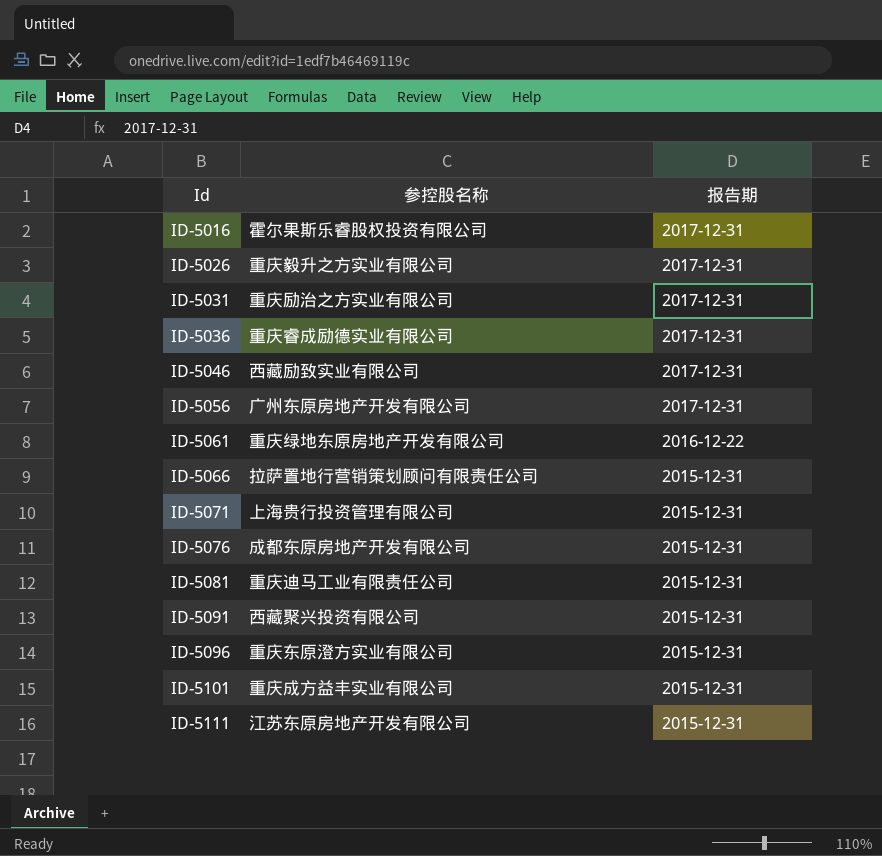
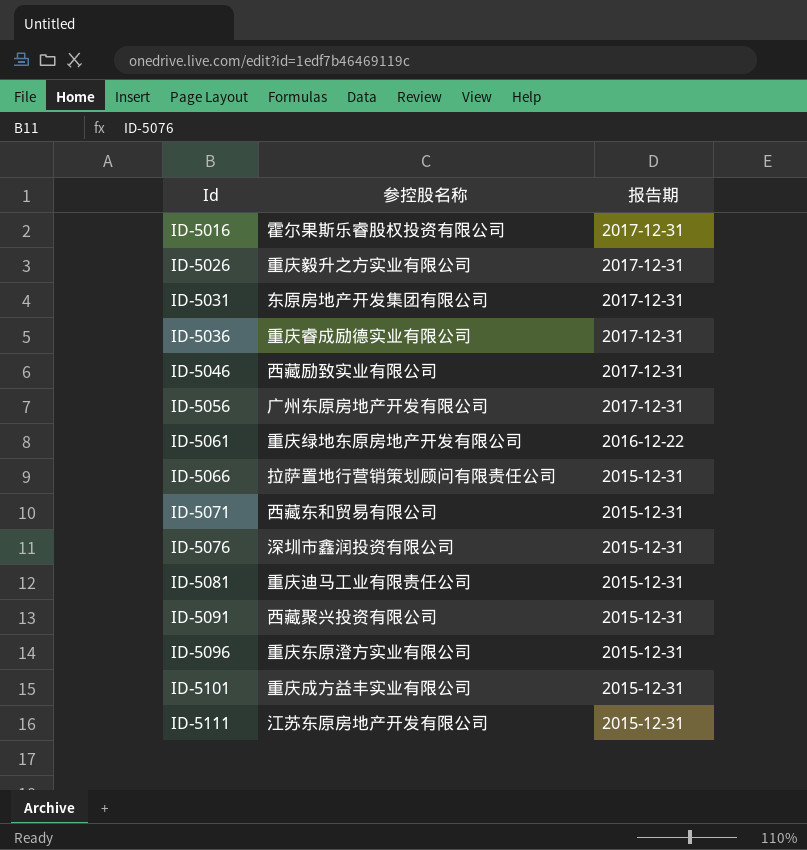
ID-5031 | 参控股名称: 重庆励治之方实业有限公司 -> 东原房地产开发集团有限公司
ID-5071 | 参控股名称: 上海贵行投资管理有限公司 -> 西藏东和贸易有限公司
ID-5076 | 参控股名称: 成都东原房地产开发有限公司 -> 深圳市鑫润投资有限公司

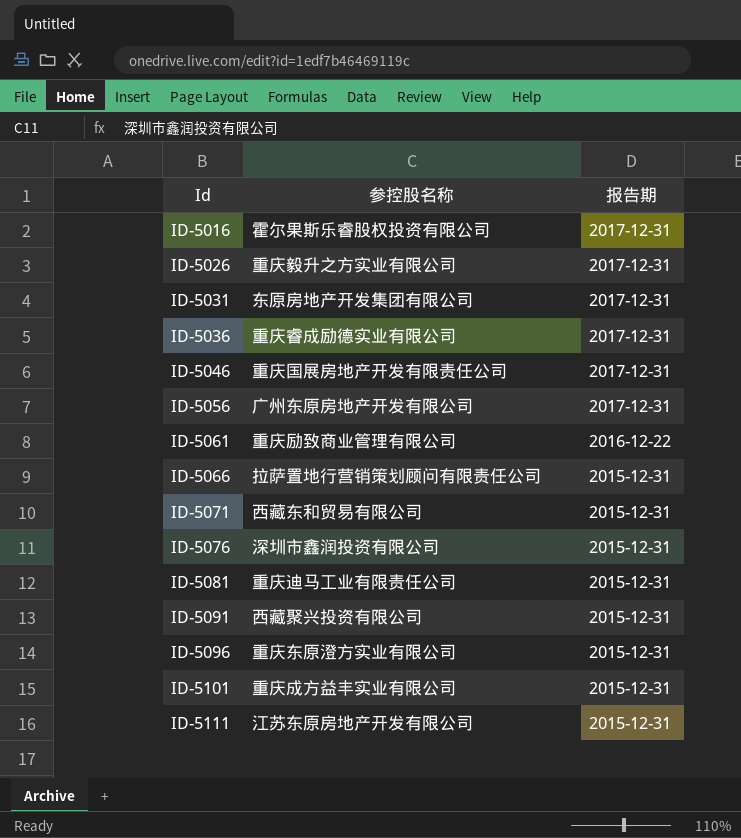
ID-5046 | 参控股名称: 西藏励致实业有限公司 -> 重庆国展房地产开发有限责任公司
ID-5061 | 参控股名称: 重庆绿地东原房地产开发有限公司 -> 重庆励致商业管理有限公司

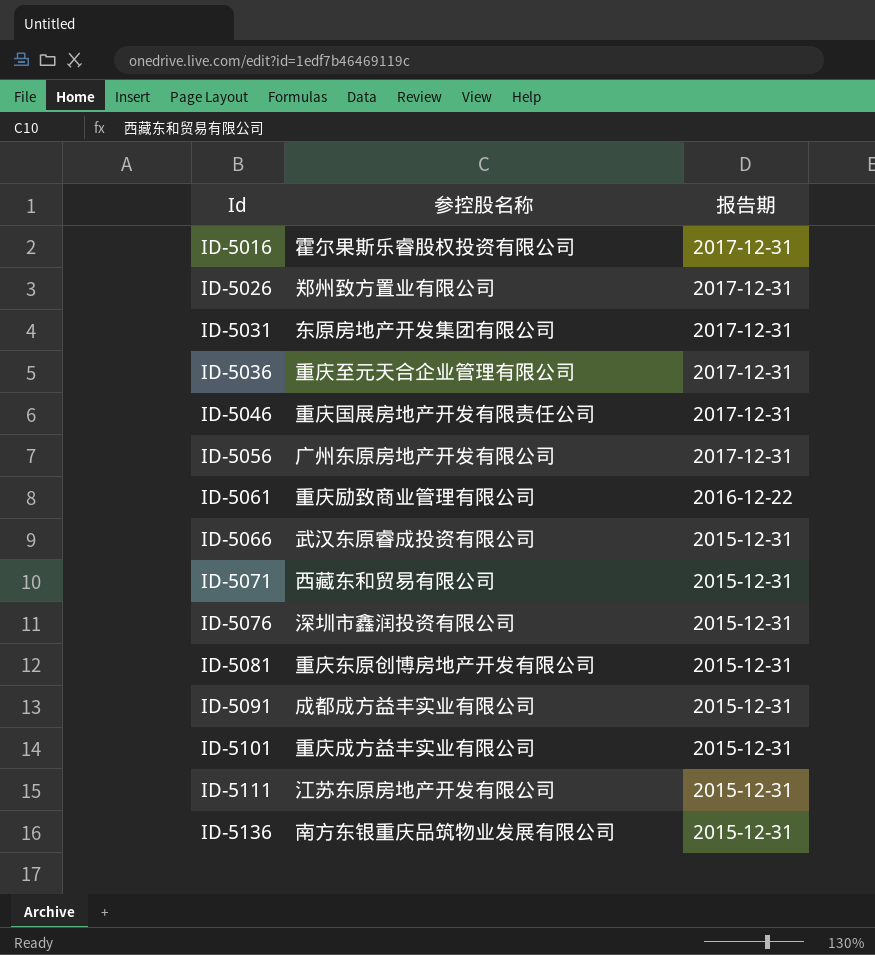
row ID-5096: 重庆东原澄方实业有限公司 | 2015-12-31 -> none
ID-5026 | 参控股名称: 重庆毅升之方实业有限公司 -> 郑州致方置业有限公司
ID-5036 | 参控股名称: 重庆睿成励德实业有限公司 -> 重庆至元天合企业管理有限公司
ID-5066 | 参控股名称: 拉萨置地行营销策划顾问有限责任公司 -> 武汉东原睿成投资有限公司
ID-5081 | 参控股名称: 重庆迪马工业有限责任公司 -> 重庆东原创博房地产开发有限公司
ID-5091 | 参控股名称: 西藏聚兴投资有限公司 -> 成都成方益丰实业有限公司
row ID-5136: none -> 南方东银重庆品筑物业发展有限公司 | 2015-12-31

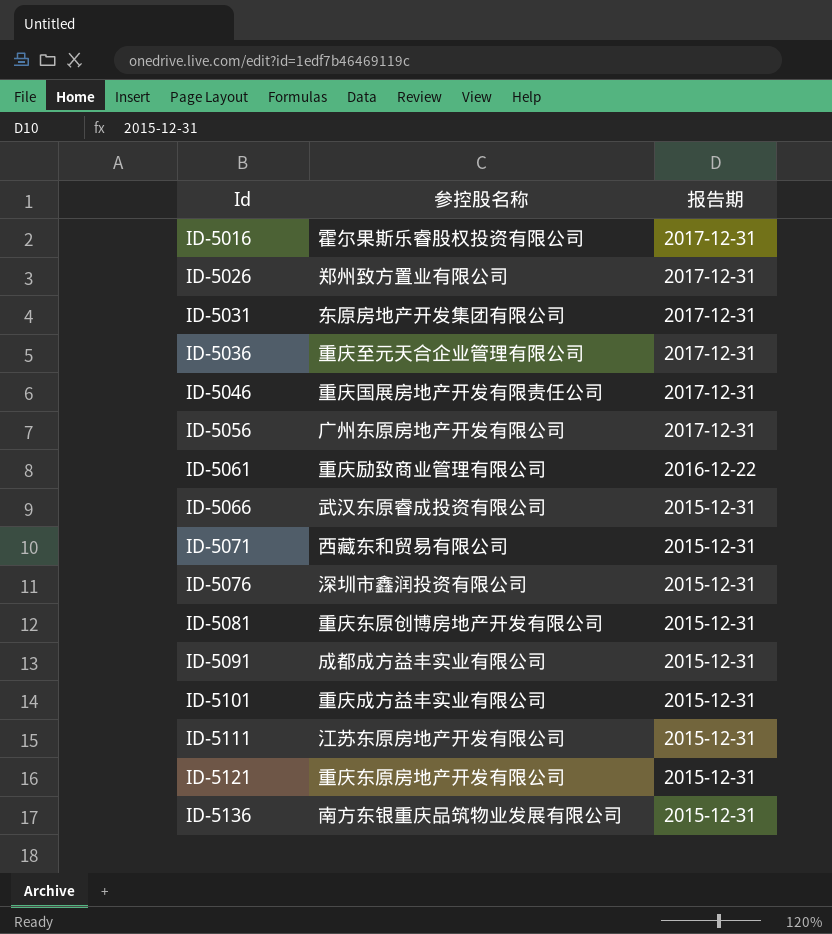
row ID-5121: none -> 重庆东原房地产开发有限公司 | 2015-12-31

